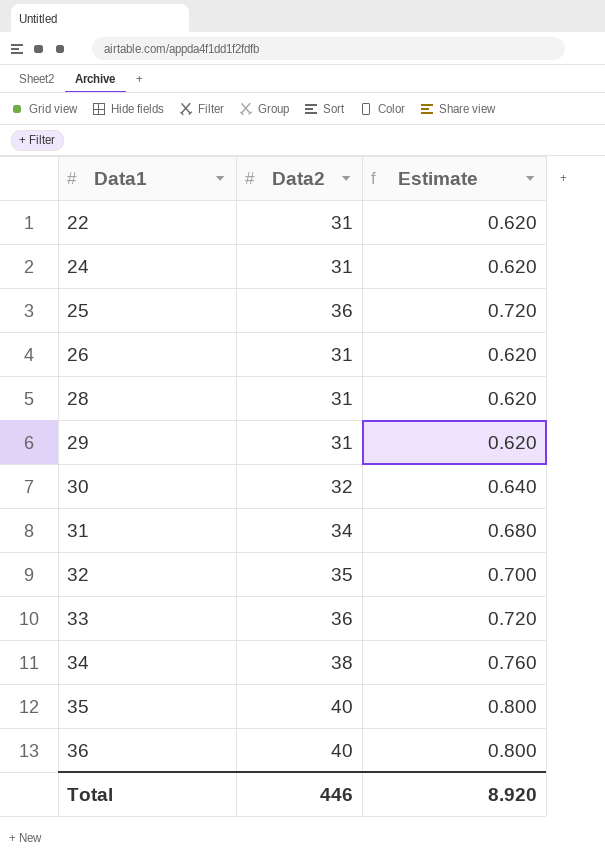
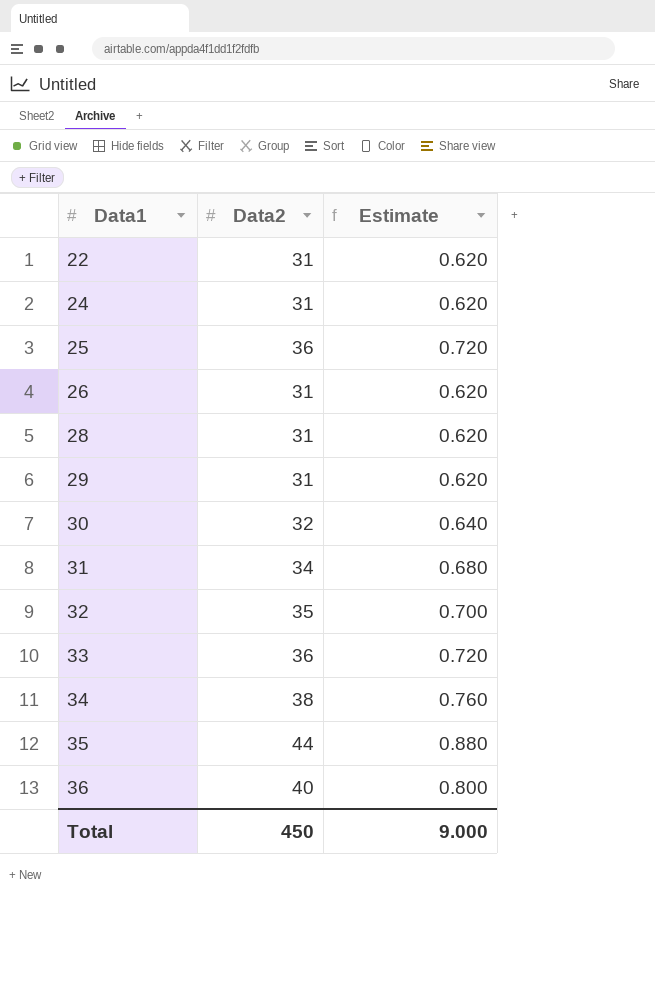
35 | Data2: 40 -> 44
35 | Estimate: 0.800 -> 0.880
Total | Data2: 446 -> 450
Total | Estimate: 8.920 -> 9.000

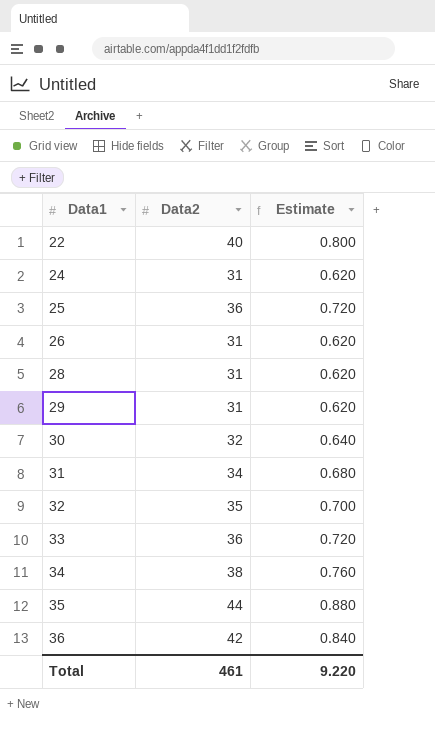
22 | Data2: 31 -> 40
22 | Estimate: 0.620 -> 0.800
36 | Data2: 40 -> 42
36 | Estimate: 0.800 -> 0.840
Total | Data2: 450 -> 461
Total | Estimate: 9.000 -> 9.220

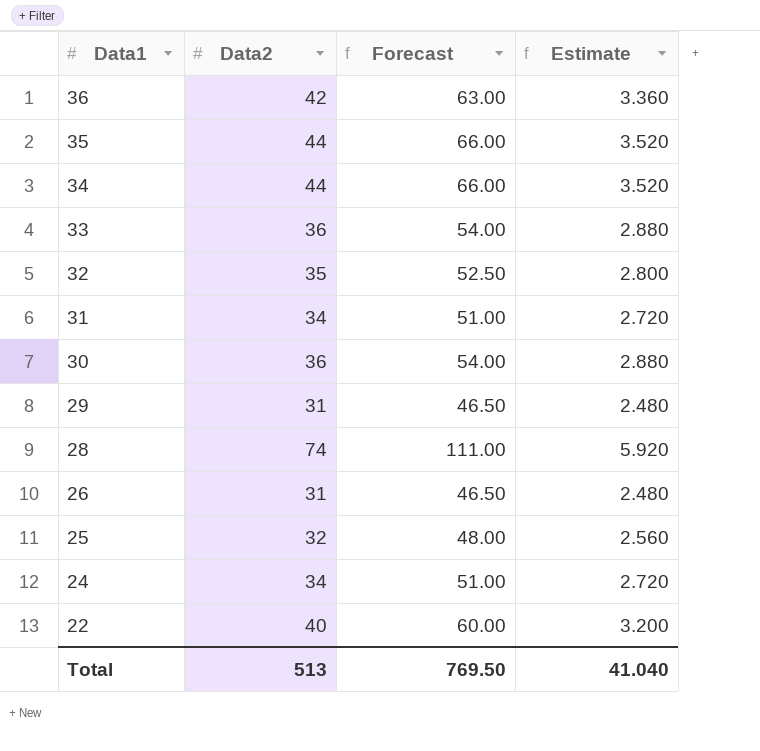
row order: Data1 ascending -> Data1 descending
column Forecast | formula: none -> [Data2] * 1.5
column Estimate | formula: [Data2] * 0.02 -> [Data2] * 0.08
34 | Data2: 38 -> 44
30 | Data2: 32 -> 36
28 | Data2: 31 -> 74
25 | Data2: 36 -> 32
24 | Data2: 31 -> 34
Total | Data2: 461 -> 513
Total | Estimate: 9.220 -> 41.040

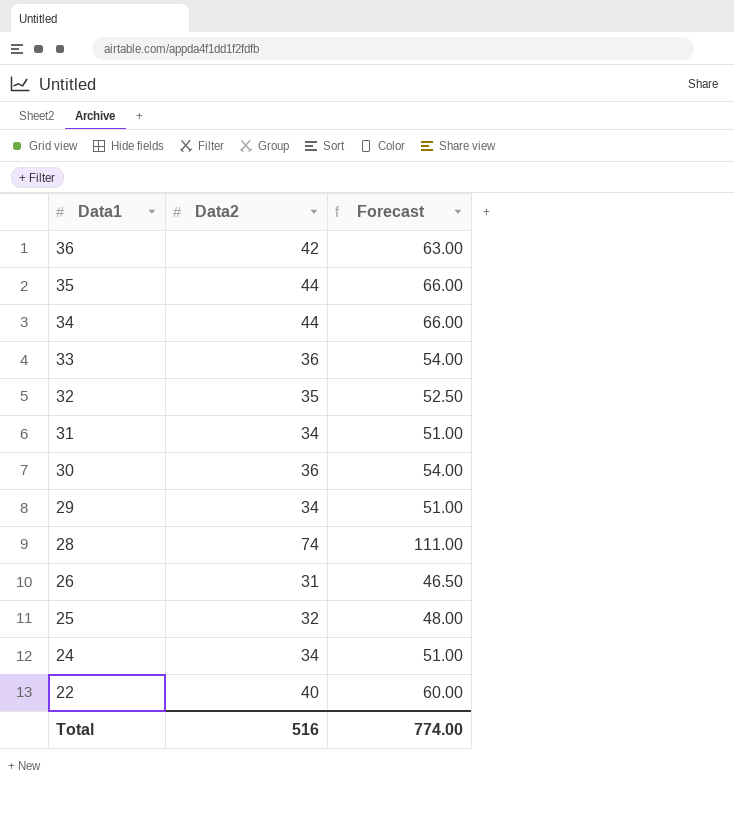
column Estimate | formula: [Data2] * 0.08 -> none
29 | Data2: 31 -> 34
29 | Forecast: 46.50 -> 51.00
Total | Data2: 513 -> 516
Total | Forecast: 769.50 -> 774.00

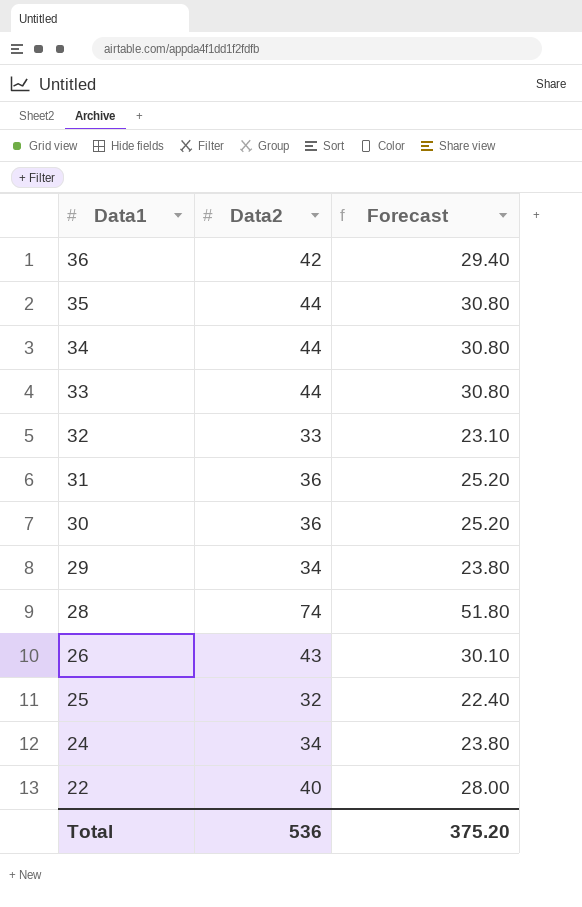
column Forecast | formula: [Data2] * 1.5 -> [Data2] * 0.7
33 | Data2: 36 -> 44
32 | Data2: 35 -> 33
31 | Data2: 34 -> 36
26 | Data2: 31 -> 43
Total | Data2: 516 -> 536
Total | Forecast: 774.00 -> 375.20

